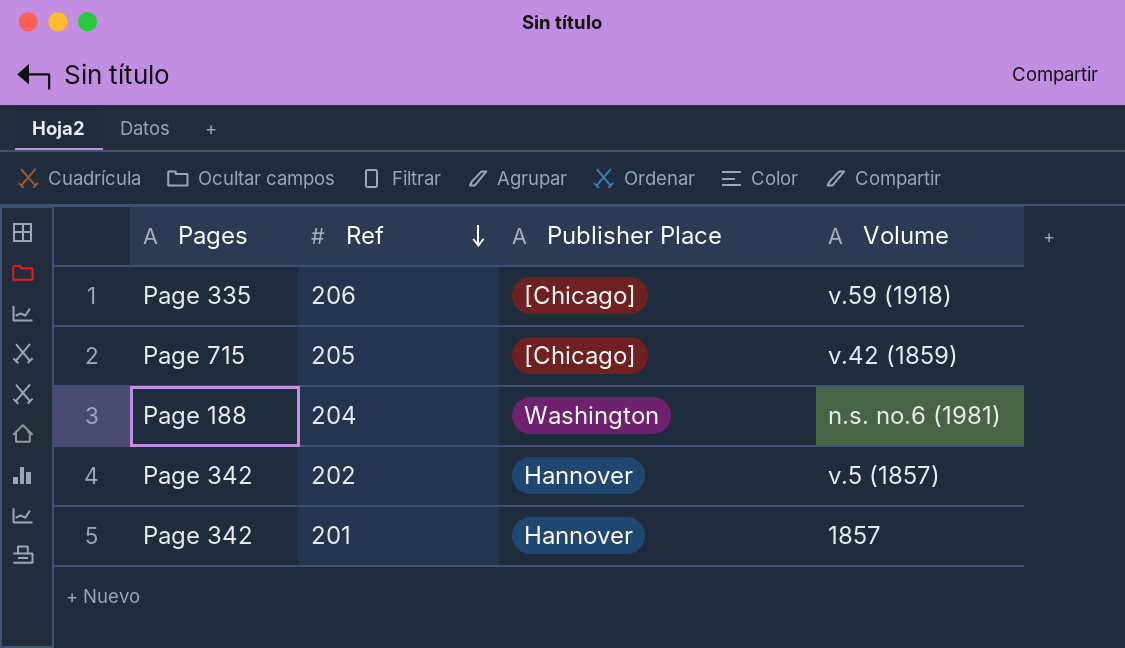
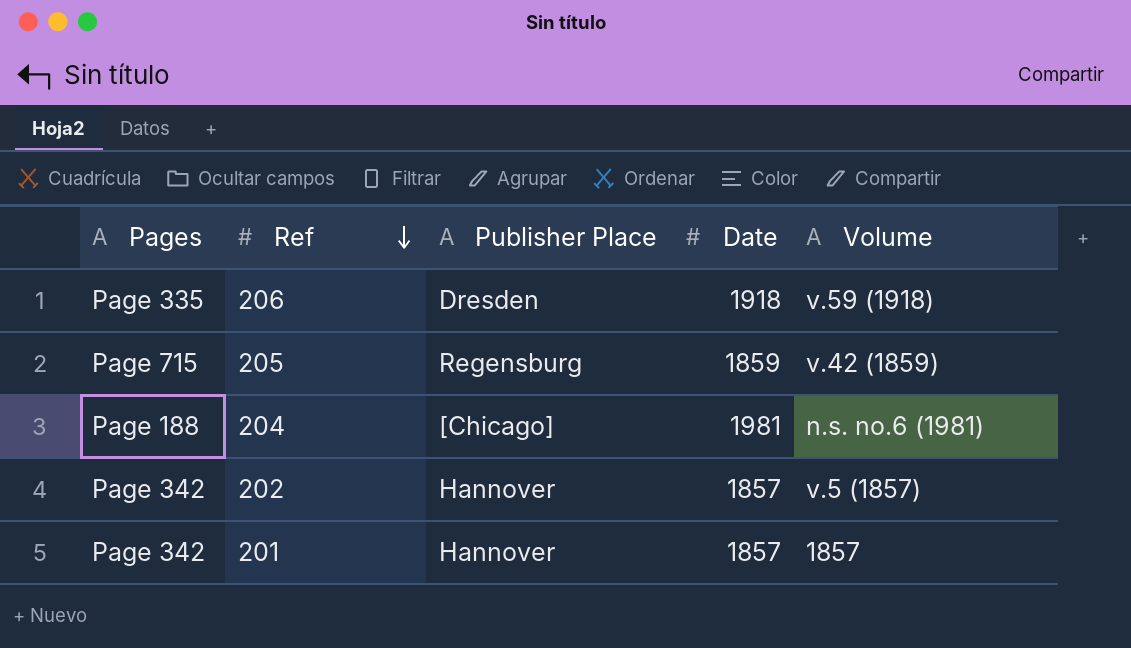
column Date | position: none -> 4
206 | Publisher Place: [Chicago] -> Dresden
205 | Publisher Place: [Chicago] -> Regensburg
204 | Publisher Place: Washington -> [Chicago]

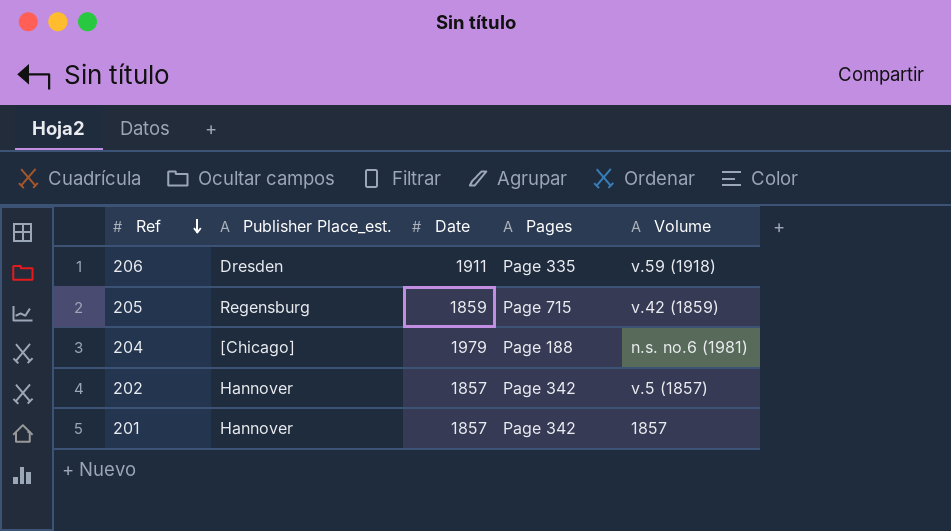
column name: Publisher Place -> Publisher Place_est.
column Pages | position: 1 -> 4
206 | Date: 1918 -> 1911
204 | Date: 1981 -> 1979

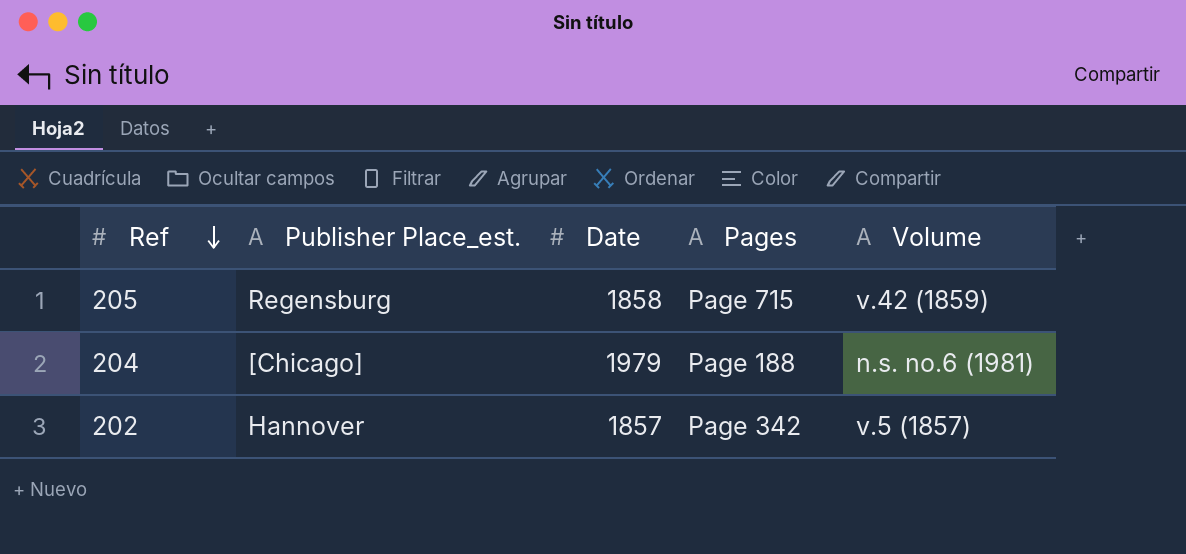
row 206: Dresden | 1911 | Page 335 | v.59 (1918) -> none
row 201: Hannover | 1857 | Page 342 | 1857 -> none
205 | Date: 1859 -> 1858

